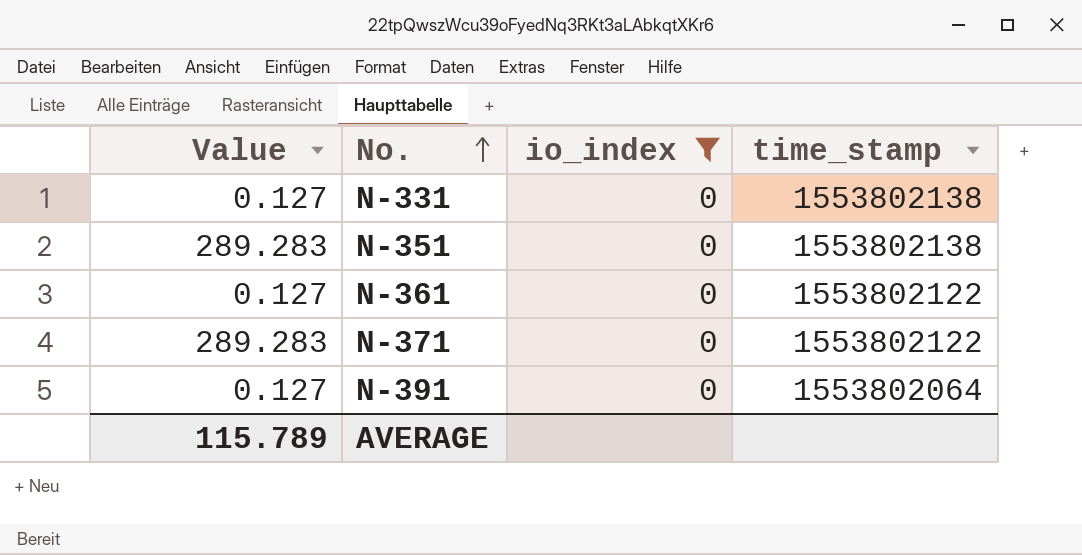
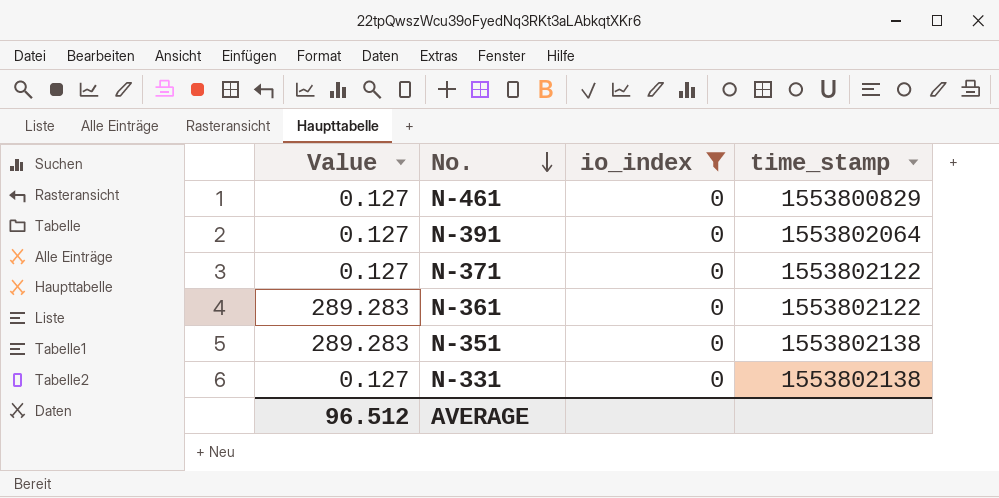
row order: No. ascending -> No. descending
row N-461: none -> 0.127 | 0 | 1553800829
N-371 | Value: 289.283 -> 0.127
N-361 | Value: 0.127 -> 289.283
AVERAGE | Value: 115.789 -> 96.512

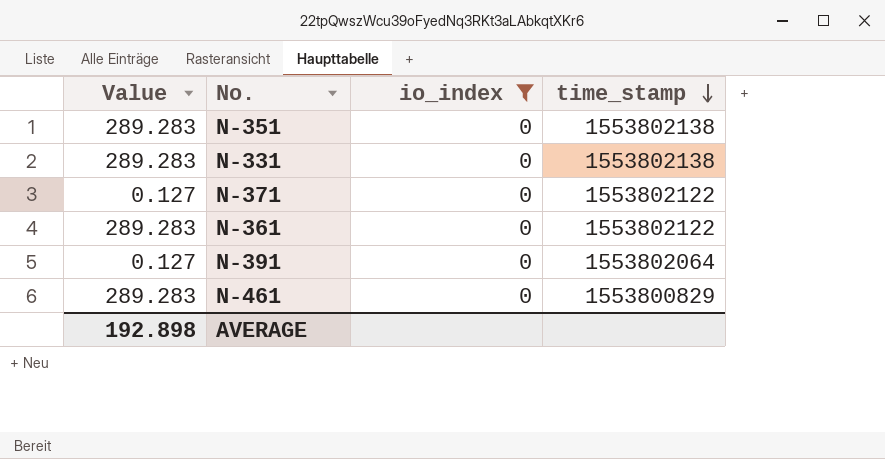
row order: No. descending -> time_stamp descending
N-331 | Value: 0.127 -> 289.283
N-461 | Value: 0.127 -> 289.283
AVERAGE | Value: 96.512 -> 192.898

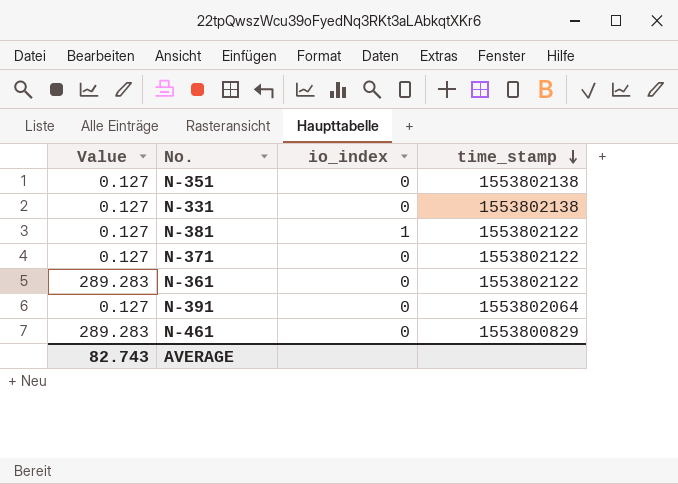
filter: io_index = 0 -> none
N-351 | Value: 289.283 -> 0.127
N-331 | Value: 289.283 -> 0.127
AVERAGE | Value: 192.898 -> 82.743

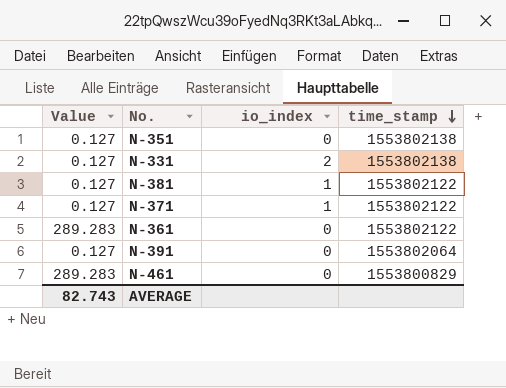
N-331 | io_index: 0 -> 2
N-371 | io_index: 0 -> 1

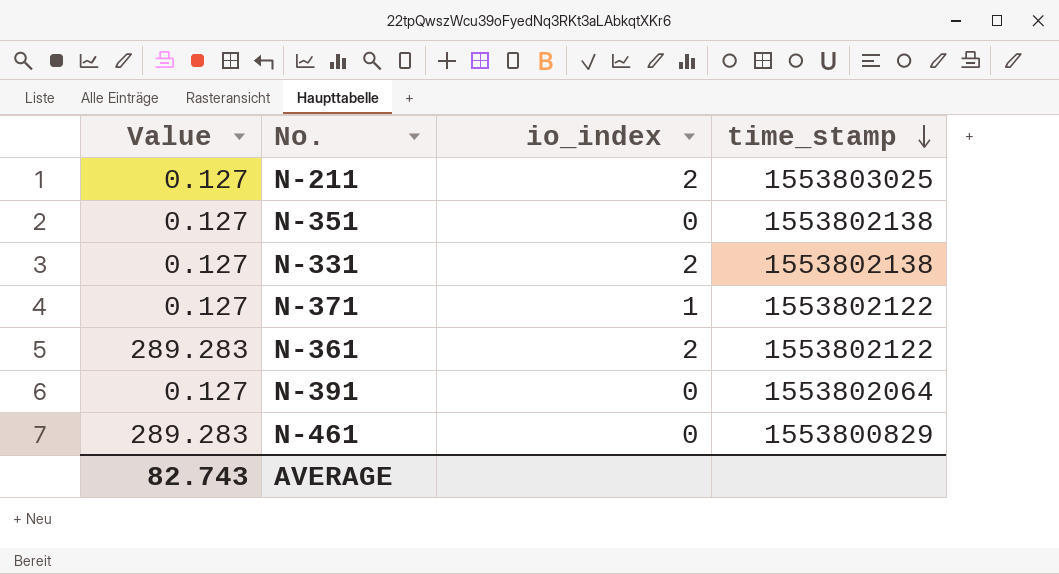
row N-381: 0.127 | 1 | 1553802122 -> none
row N-211: none -> 0.127 | 2 | 1553803025
N-361 | io_index: 0 -> 2

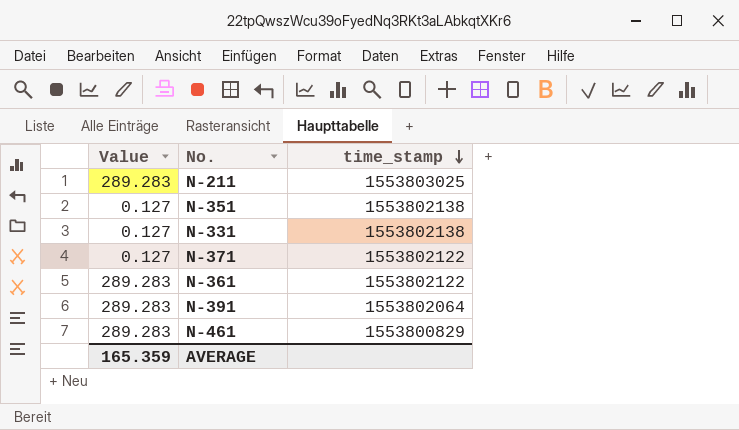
column io_index | position: 3 -> none
N-211 | Value: 0.127 -> 289.283
N-391 | Value: 0.127 -> 289.283
AVERAGE | Value: 82.743 -> 165.359

